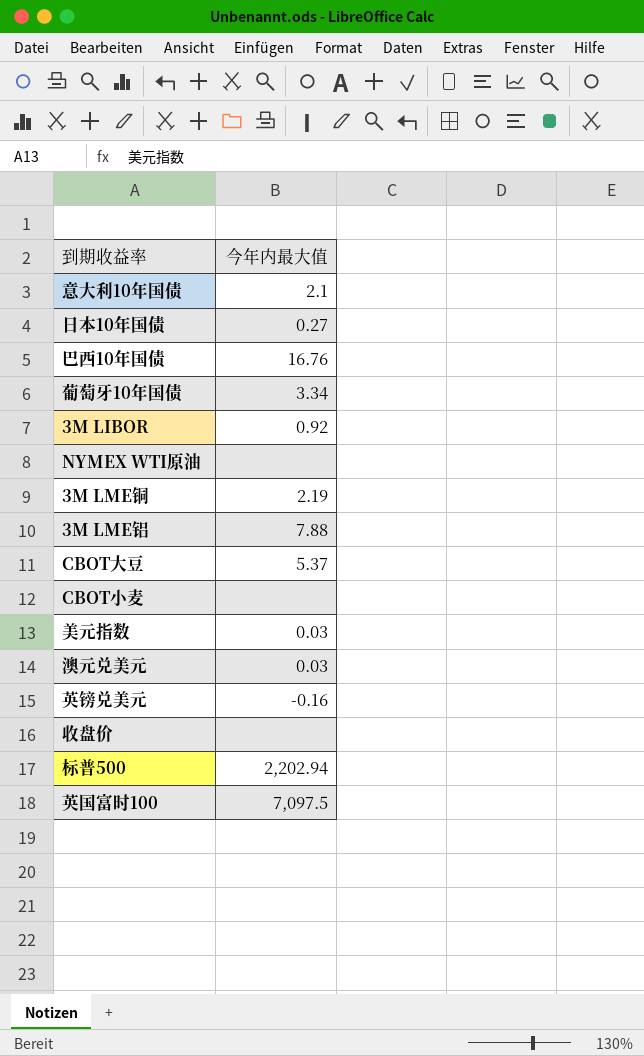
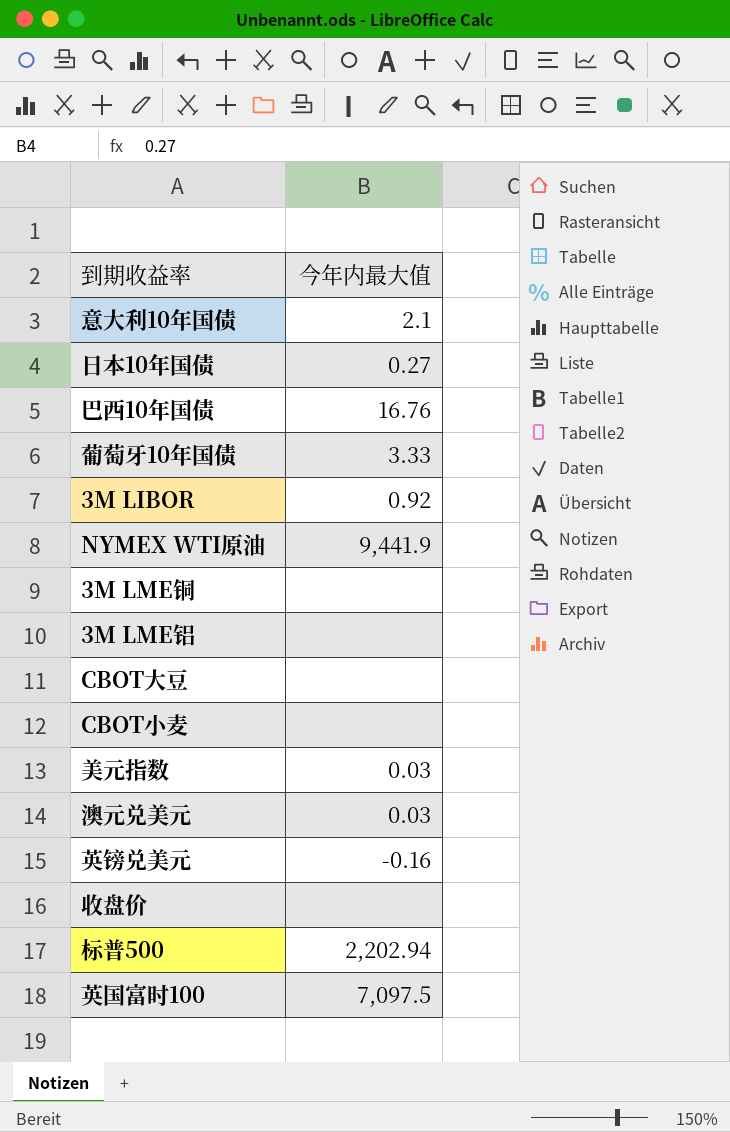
葡萄牙10年国债 | 今年内最大值: 3.34 -> 3.33
NYMEX WTI原油 | 今年内最大值: none -> 9,441.9
3M LME铜 | 今年内最大值: 2.19 -> none
3M LME铝 | 今年内最大值: 7.88 -> none
CBOT大豆 | 今年内最大值: 5.37 -> none

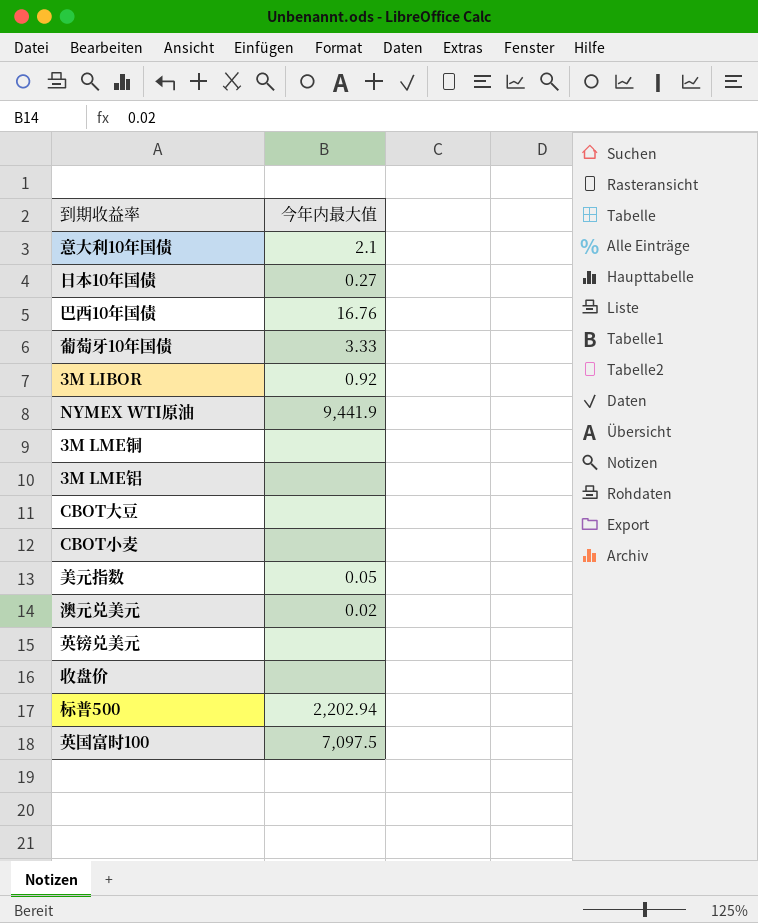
美元指数 | 今年内最大值: 0.03 -> 0.05
澳元兑美元 | 今年内最大值: 0.03 -> 0.02
英镑兑美元 | 今年内最大值: -0.16 -> none

